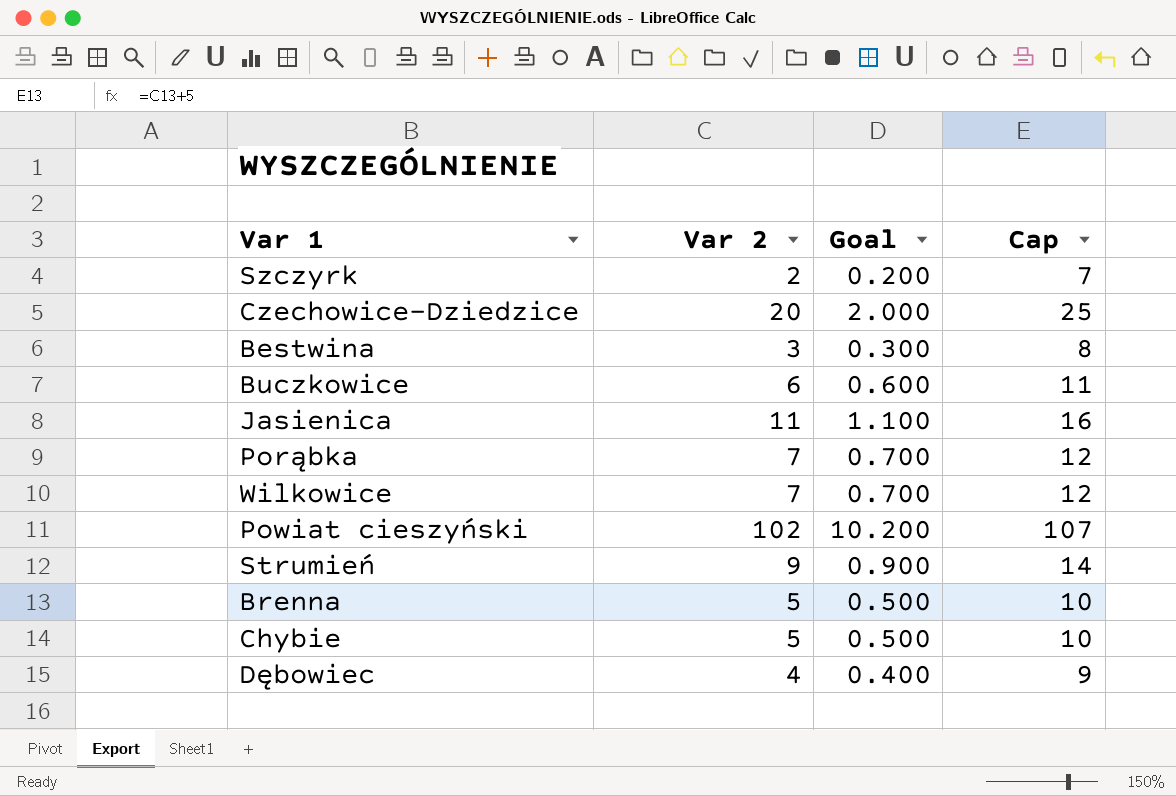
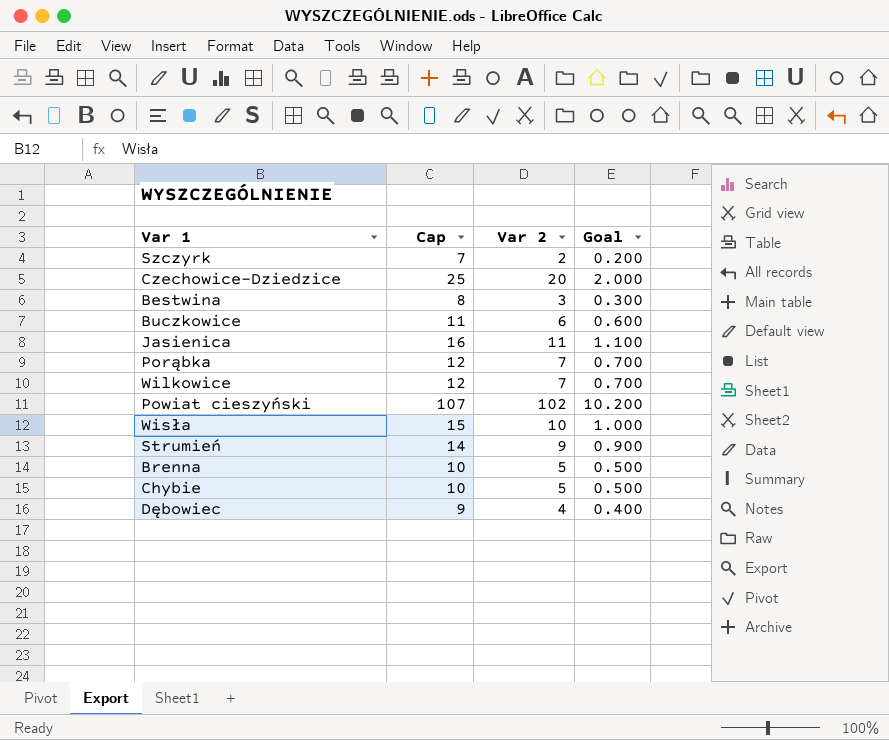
column Cap | position: 4 -> 2
row Wisła: none -> 15 | 10 | 1.000

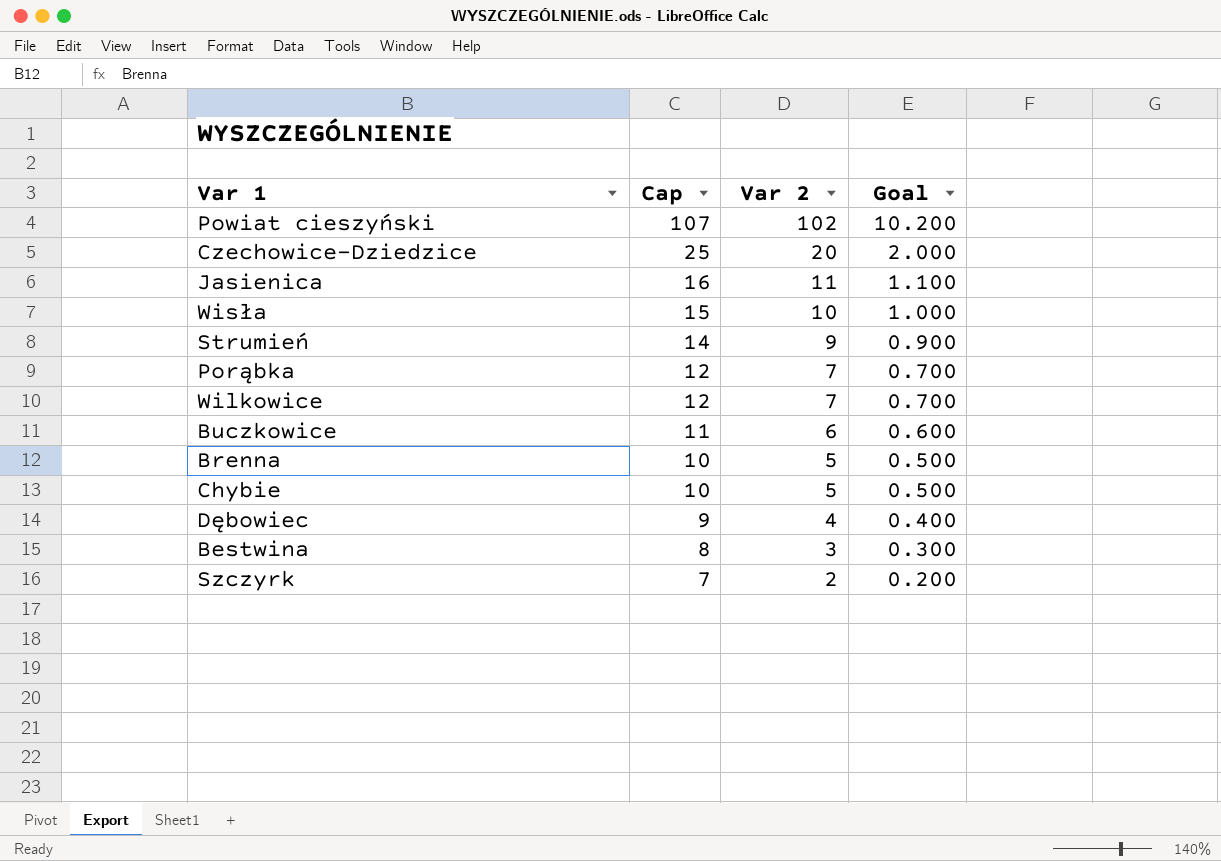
row order: none -> Cap descending

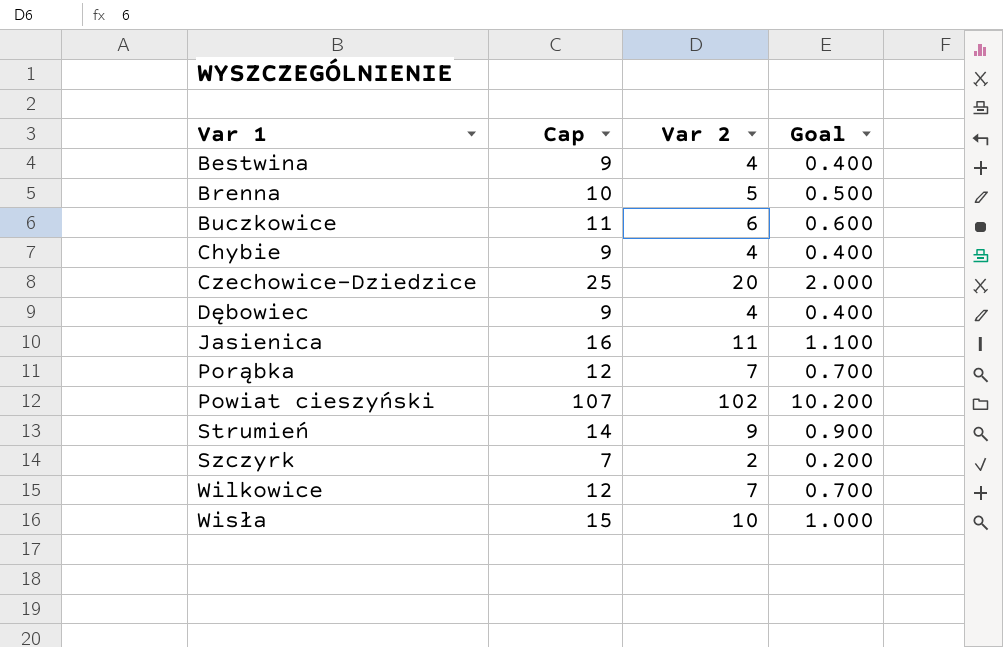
row order: Cap descending -> Var 1 ascending
Bestwina | Cap: 8 -> 9
Bestwina | Var 2: 3 -> 4
Bestwina | Goal: 0.300 -> 0.400
Chybie | Cap: 10 -> 9
Chybie | Var 2: 5 -> 4
Chybie | Goal: 0.500 -> 0.400

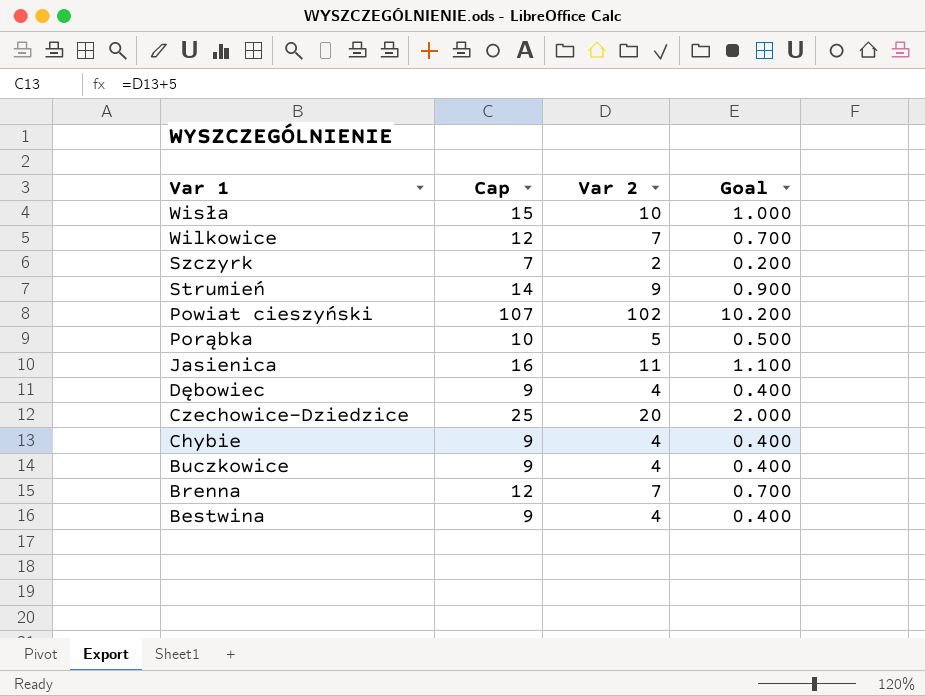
row order: Var 1 ascending -> Var 1 descending
Porąbka | Cap: 12 -> 10
Porąbka | Var 2: 7 -> 5
Porąbka | Goal: 0.700 -> 0.500
Buczkowice | Cap: 11 -> 9
Buczkowice | Var 2: 6 -> 4
Buczkowice | Goal: 0.600 -> 0.400
Brenna | Cap: 10 -> 12
Brenna | Var 2: 5 -> 7
Brenna | Goal: 0.500 -> 0.700

